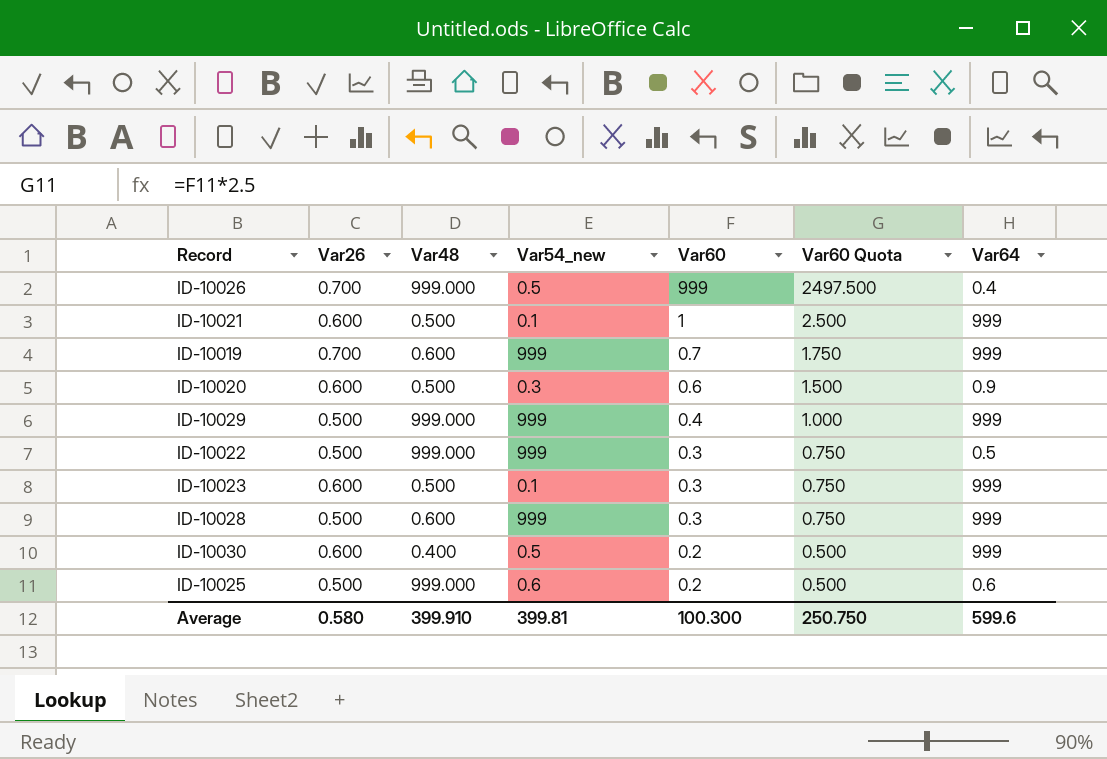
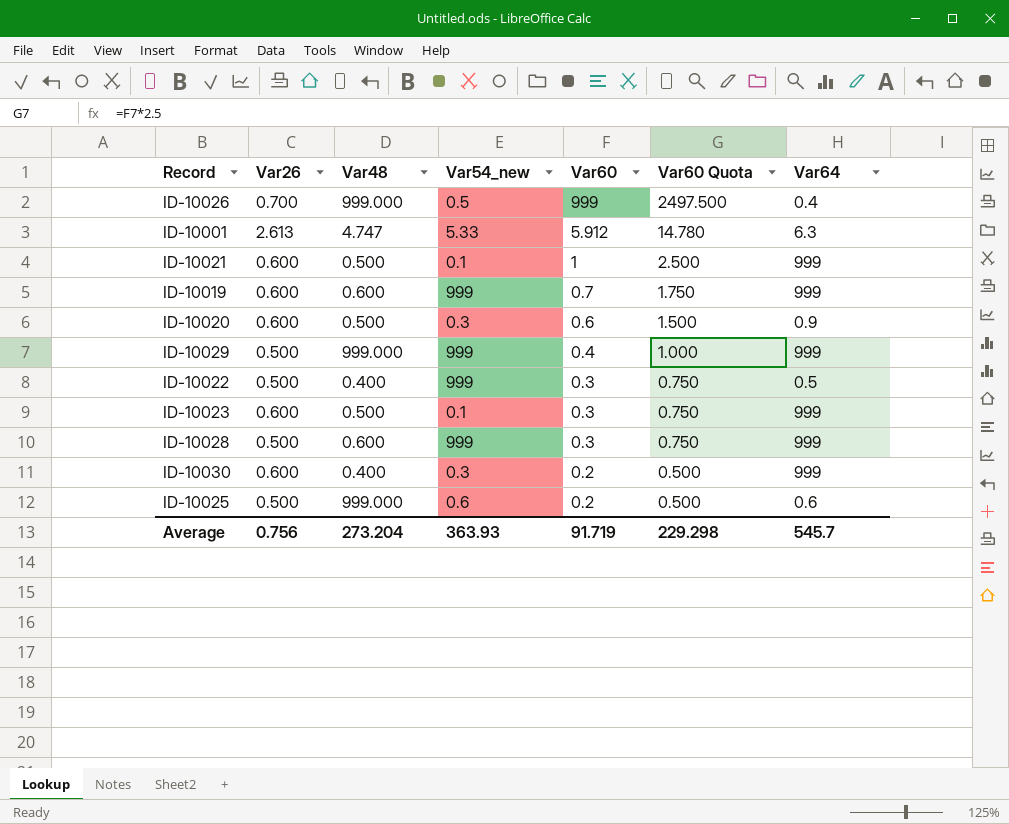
row ID-10001: none -> 2.613 | 4.747 | 5.33 | 5.912 | 14.780 | 6.3
ID-10019 | Var26: 0.700 -> 0.600
ID-10022 | Var48: 999.000 -> 0.400
ID-10030 | Var54_new: 0.5 -> 0.3
Average | Var26: 0.580 -> 0.756
Average | Var48: 399.910 -> 273.204
Average | Var54_new: 399.81 -> 363.93
Average | Var60: 100.300 -> 91.719
Average | Var60 Quota: 250.750 -> 229.298
Average | Var64: 599.6 -> 545.7

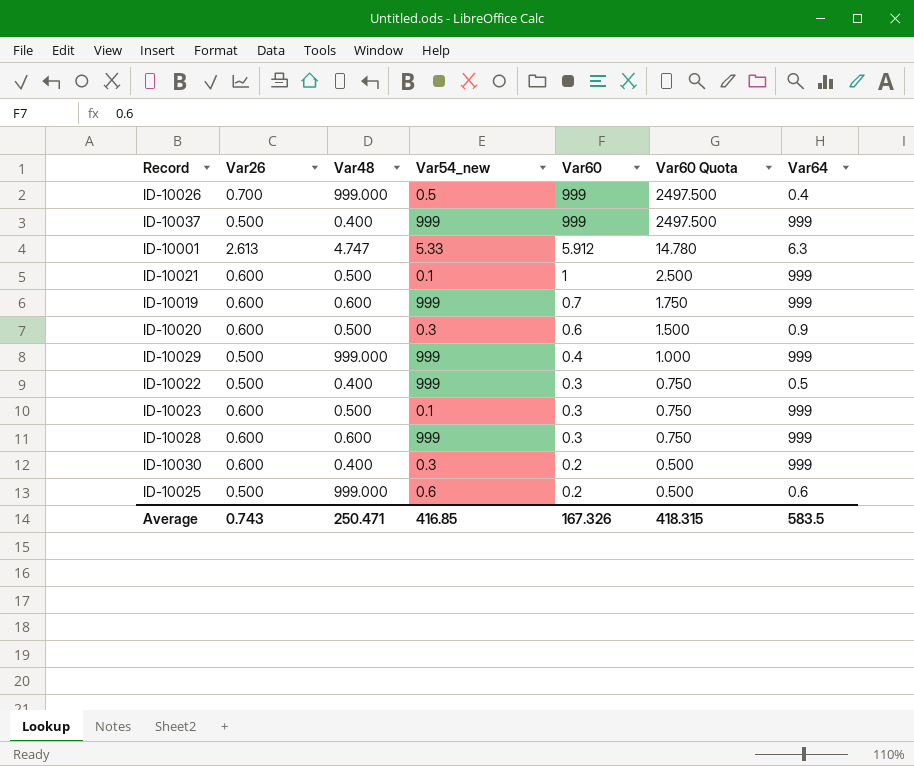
row ID-10037: none -> 0.500 | 0.400 | 999 | 999 | 2497.500 | 999
ID-10028 | Var26: 0.500 -> 0.600
Average | Var26: 0.756 -> 0.743
Average | Var48: 273.204 -> 250.471
Average | Var54_new: 363.93 -> 416.85
Average | Var60: 91.719 -> 167.326
Average | Var60 Quota: 229.298 -> 418.315
Average | Var64: 545.7 -> 583.5

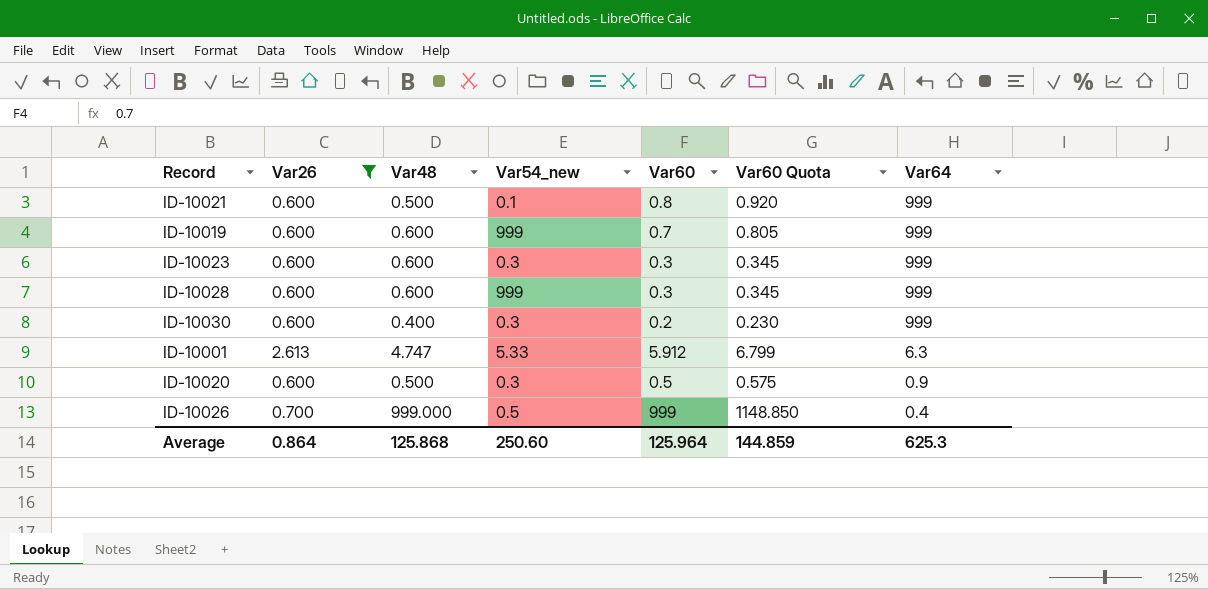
filter: none -> Var26 != 0.500
row order: Var60 descending -> Var64 descending
column Var60 Quota | formula: [Var60] * 2.5 -> [Var60] * 1.15
ID-10021 | Var60: 1 -> 0.8
ID-10023 | Var48: 0.500 -> 0.600
ID-10023 | Var54_new: 0.1 -> 0.3
ID-10020 | Var60: 0.6 -> 0.5
Average | Var26: 0.743 -> 0.864
Average | Var48: 250.471 -> 125.868
Average | Var54_new: 416.85 -> 250.60
Average | Var60: 167.326 -> 125.964
Average | Var60 Quota: 418.315 -> 144.859
Average | Var64: 583.5 -> 625.3

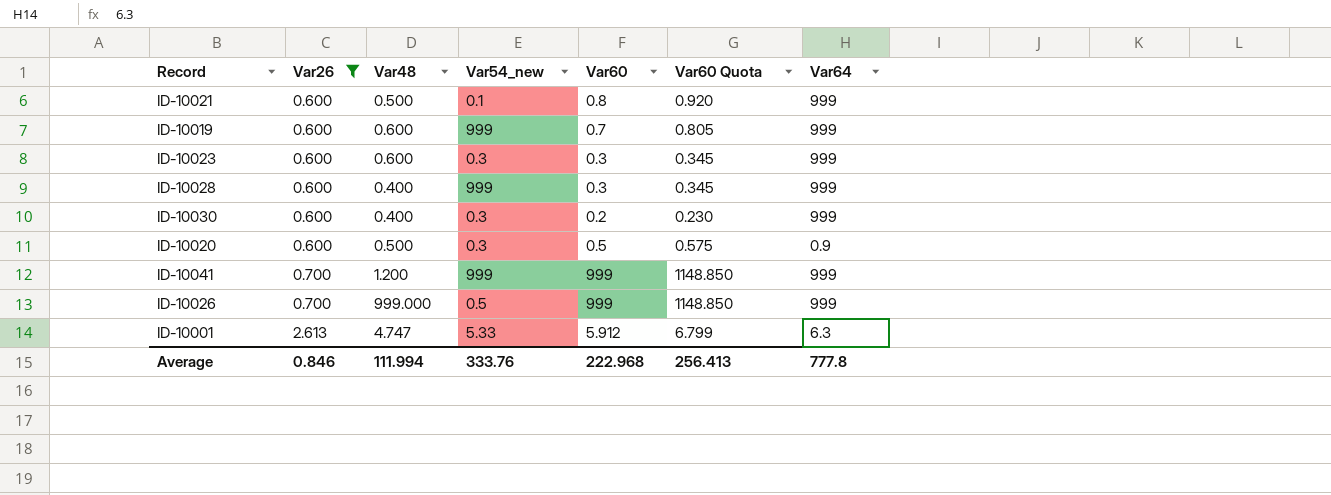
row order: Var64 descending -> Var26 ascending
ID-10028 | Var48: 0.600 -> 0.400
row ID-10041: none -> 0.700 | 1.200 | 999 | 999 | 1148.850 | 999
ID-10026 | Var64: 0.4 -> 999
Average | Var26: 0.864 -> 0.846
Average | Var48: 125.868 -> 111.994
Average | Var54_new: 250.60 -> 333.76
Average | Var60: 125.964 -> 222.968
Average | Var60 Quota: 144.859 -> 256.413
Average | Var64: 625.3 -> 777.8

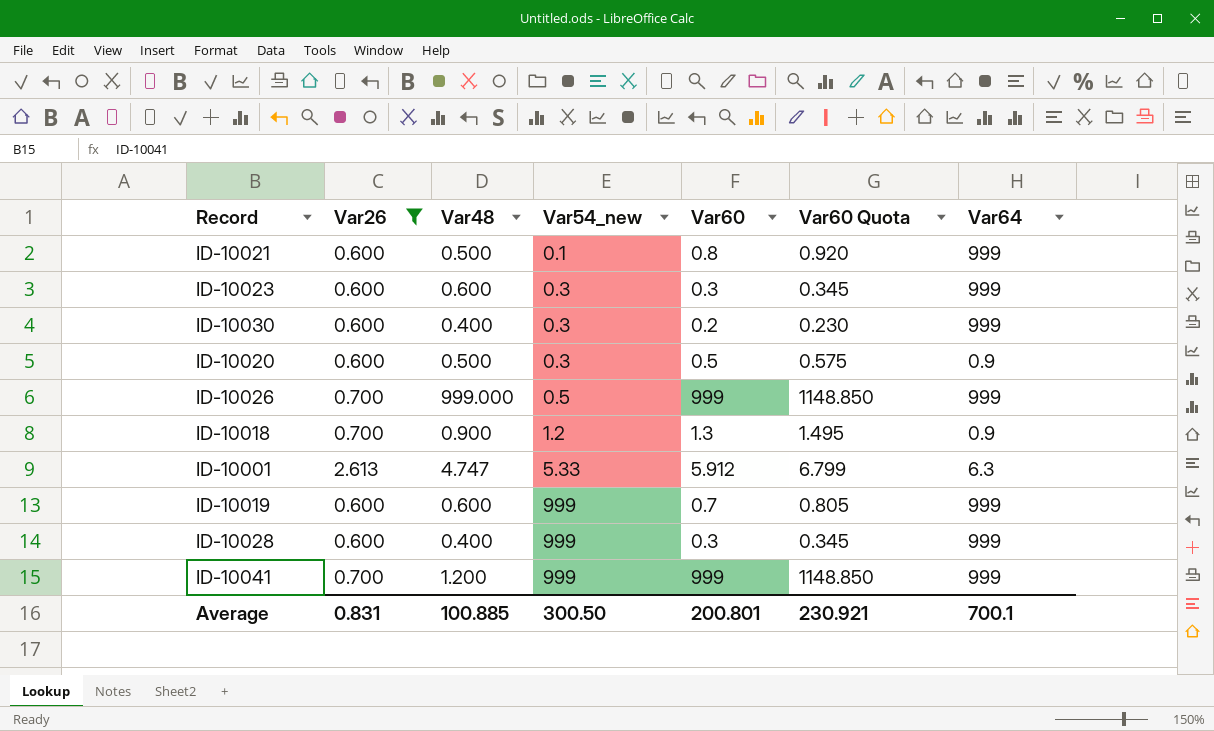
row order: Var26 ascending -> Var54_new ascending
row ID-10018: none -> 0.700 | 0.900 | 1.2 | 1.3 | 1.495 | 0.9
Average | Var26: 0.846 -> 0.831
Average | Var48: 111.994 -> 100.885
Average | Var54_new: 333.76 -> 300.50
Average | Var60: 222.968 -> 200.801
Average | Var60 Quota: 256.413 -> 230.921
Average | Var64: 777.8 -> 700.1

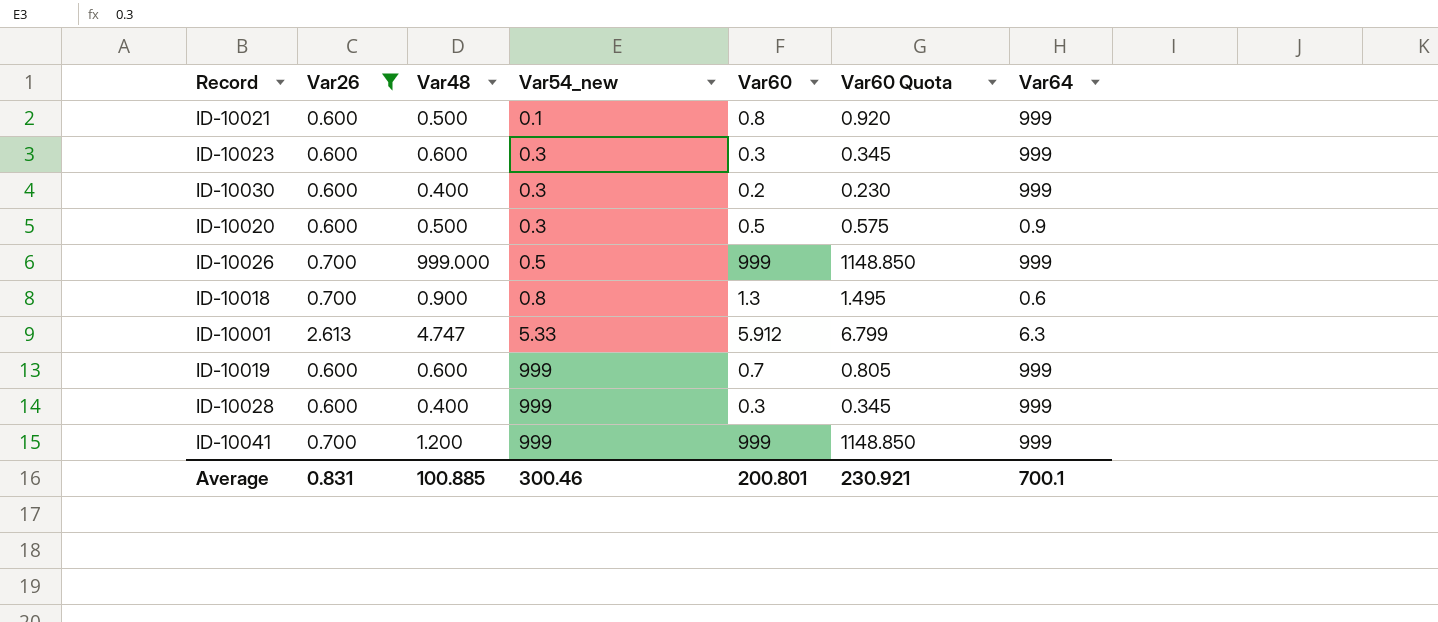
ID-10018 | Var54_new: 1.2 -> 0.8
ID-10018 | Var64: 0.9 -> 0.6
Average | Var54_new: 300.50 -> 300.46

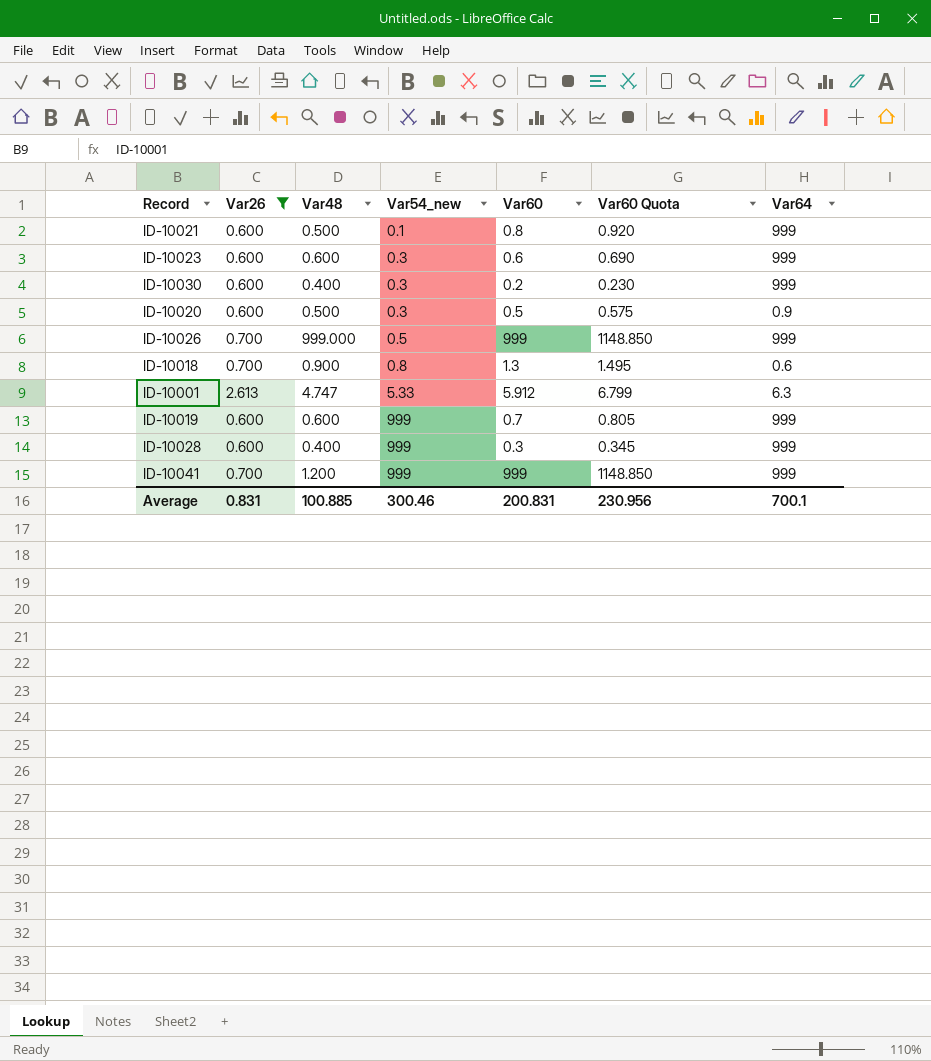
ID-10023 | Var60: 0.3 -> 0.6
ID-10023 | Var60 Quota: 0.345 -> 0.690
Average | Var60: 200.801 -> 200.831
Average | Var60 Quota: 230.921 -> 230.956

